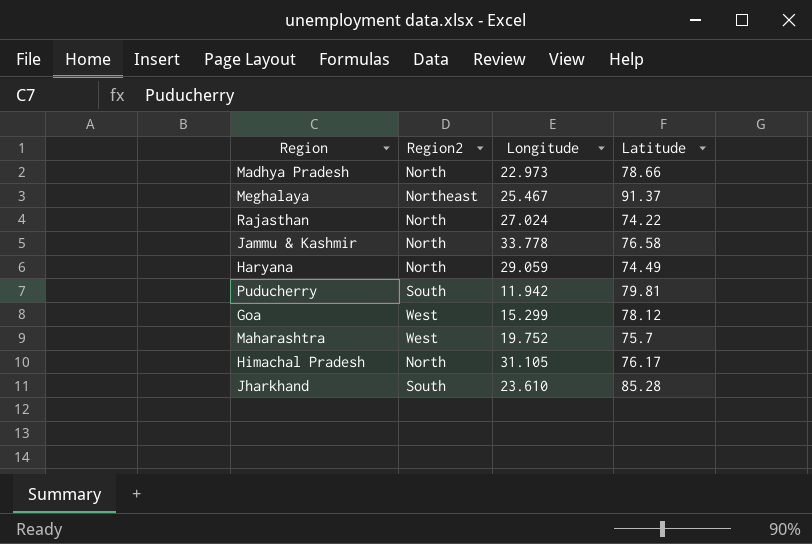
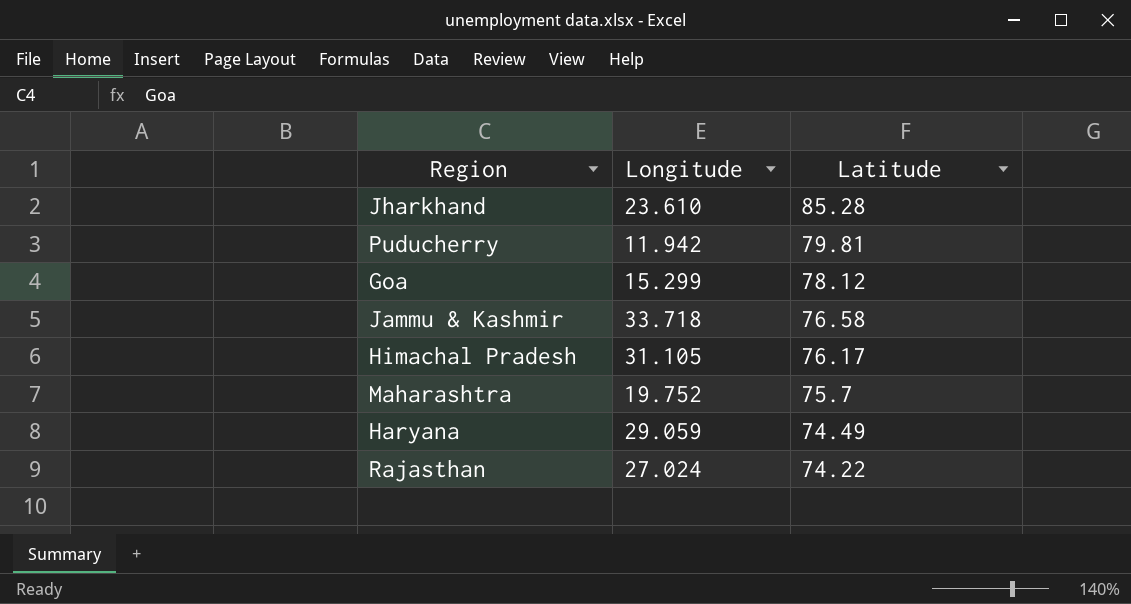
row order: none -> Latitude descending
column Region2 | position: 2 -> none
row Madhya Pradesh: North | 22.973 | 78.66 -> none
row Meghalaya: Northeast | 25.467 | 91.37 -> none
Jammu & Kashmir | Longitude: 33.778 -> 33.718

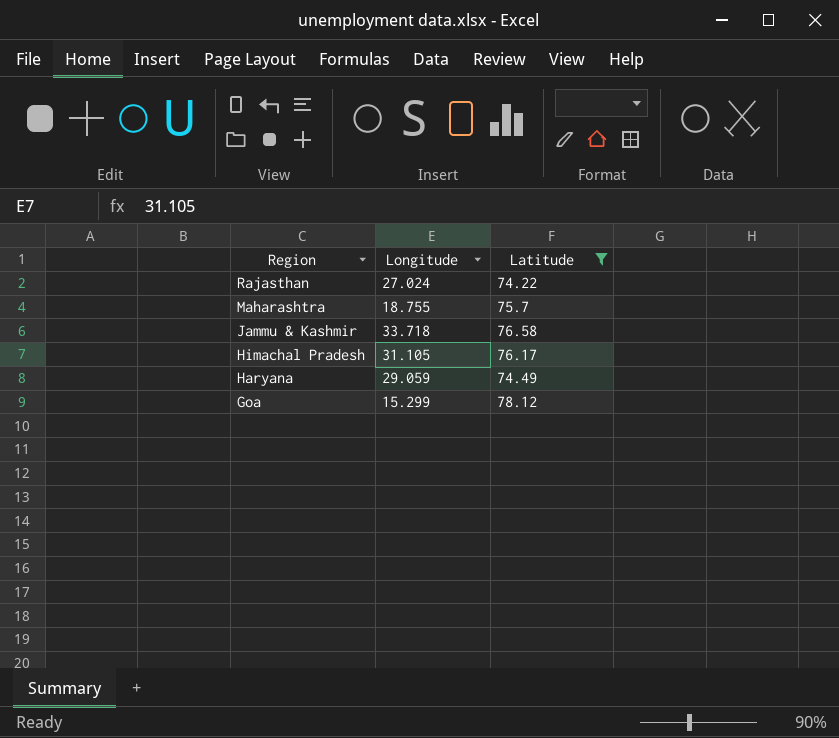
filter: none -> Latitude <= 78.12
row order: Latitude descending -> Region descending
Maharashtra | Longitude: 19.752 -> 18.755

